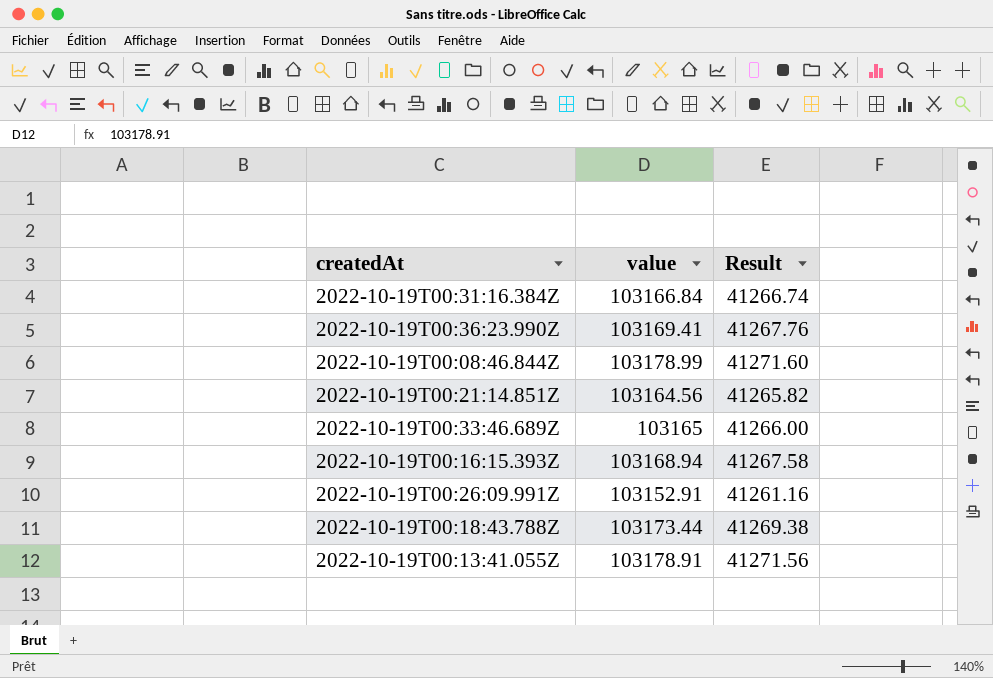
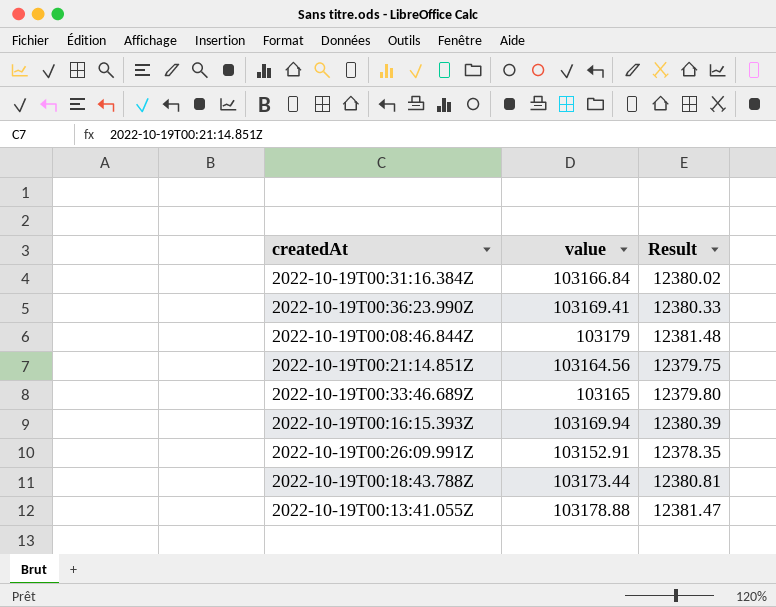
column Result | formula: [value] * 0.4 -> [value] * 0.12
2022-10-19T00:08:46.844Z | value: 103178.99 -> 103179
2022-10-19T00:16:15.393Z | value: 103168.94 -> 103169.94
2022-10-19T00:13:41.055Z | value: 103178.91 -> 103178.88

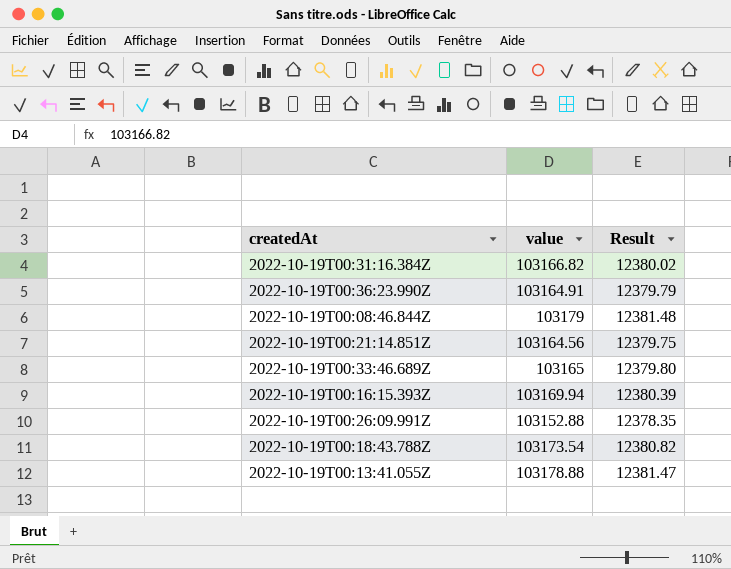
2022-10-19T00:31:16.384Z | value: 103166.84 -> 103166.82
2022-10-19T00:36:23.990Z | value: 103169.41 -> 103164.91
2022-10-19T00:36:23.990Z | Result: 12380.33 -> 12379.79
2022-10-19T00:26:09.991Z | value: 103152.91 -> 103152.88
2022-10-19T00:18:43.788Z | value: 103173.44 -> 103173.54
2022-10-19T00:18:43.788Z | Result: 12380.81 -> 12380.82

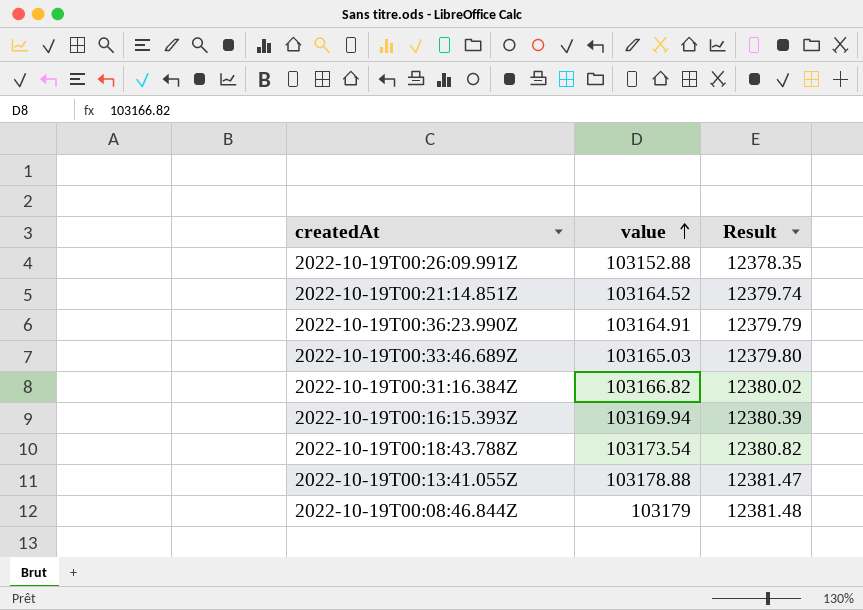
row order: none -> value ascending
2022-10-19T00:21:14.851Z | value: 103164.56 -> 103164.52
2022-10-19T00:21:14.851Z | Result: 12379.75 -> 12379.74
2022-10-19T00:33:46.689Z | value: 103165 -> 103165.03

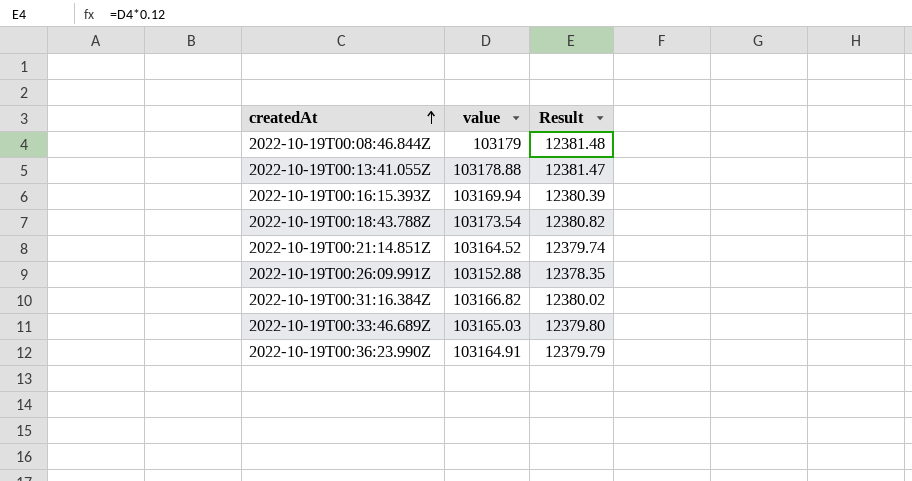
row order: value ascending -> createdAt ascending

